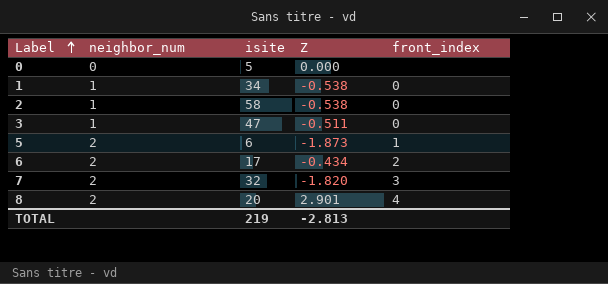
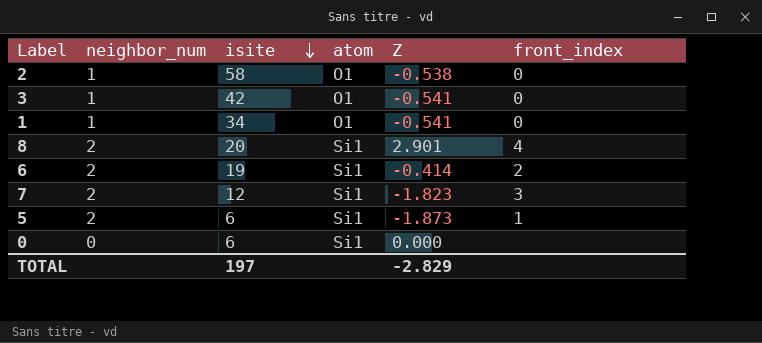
row order: Label ascending -> isite descending
column atom | position: none -> 4
3 | isite: 47 -> 42
3 | Z: -0.511 -> -0.541
1 | Z: -0.538 -> -0.541
6 | isite: 17 -> 19
6 | Z: -0.434 -> -0.414
7 | isite: 32 -> 12
7 | Z: -1.820 -> -1.823
0 | isite: 5 -> 6
TOTAL | isite: 219 -> 197
TOTAL | Z: -2.813 -> -2.829

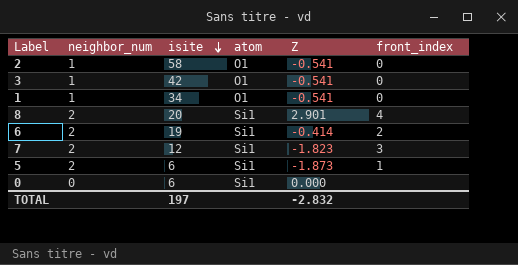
2 | Z: -0.538 -> -0.541
TOTAL | Z: -2.829 -> -2.832

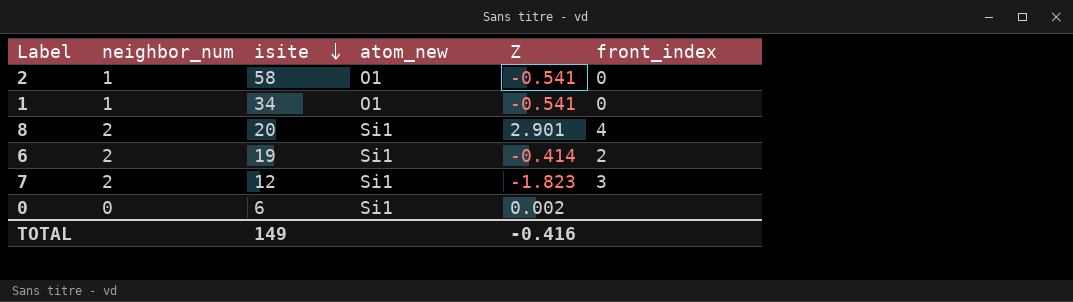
column name: atom -> atom_new
row 3: 1 | 42 | O1 | -0.541 | 0 -> none
row 5: 2 | 6 | Si1 | -1.873 | 1 -> none
0 | Z: 0.000 -> 0.002
TOTAL | isite: 197 -> 149
TOTAL | Z: -2.832 -> -0.416

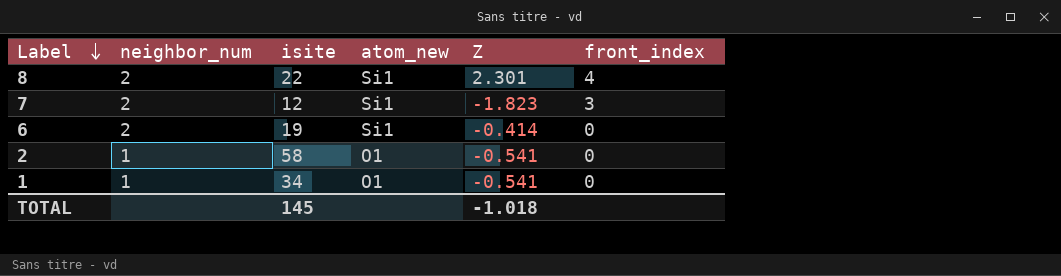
row order: isite descending -> Label descending
row 0: 0 | 6 | Si1 | 0.002 | none -> none
8 | isite: 20 -> 22
8 | Z: 2.901 -> 2.301
6 | front_index: 2 -> 0
TOTAL | isite: 149 -> 145
TOTAL | Z: -0.416 -> -1.018

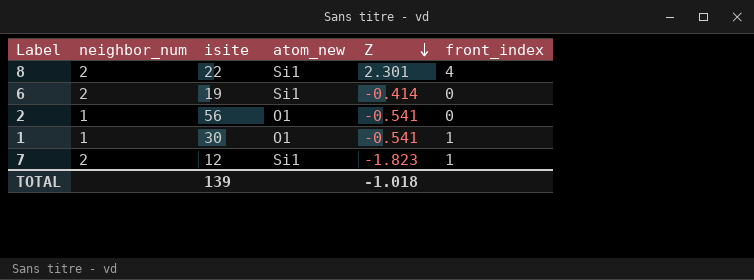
row order: Label descending -> Z descending
2 | isite: 58 -> 56
1 | isite: 34 -> 30
1 | front_index: 0 -> 1
7 | front_index: 3 -> 1
TOTAL | isite: 145 -> 139

